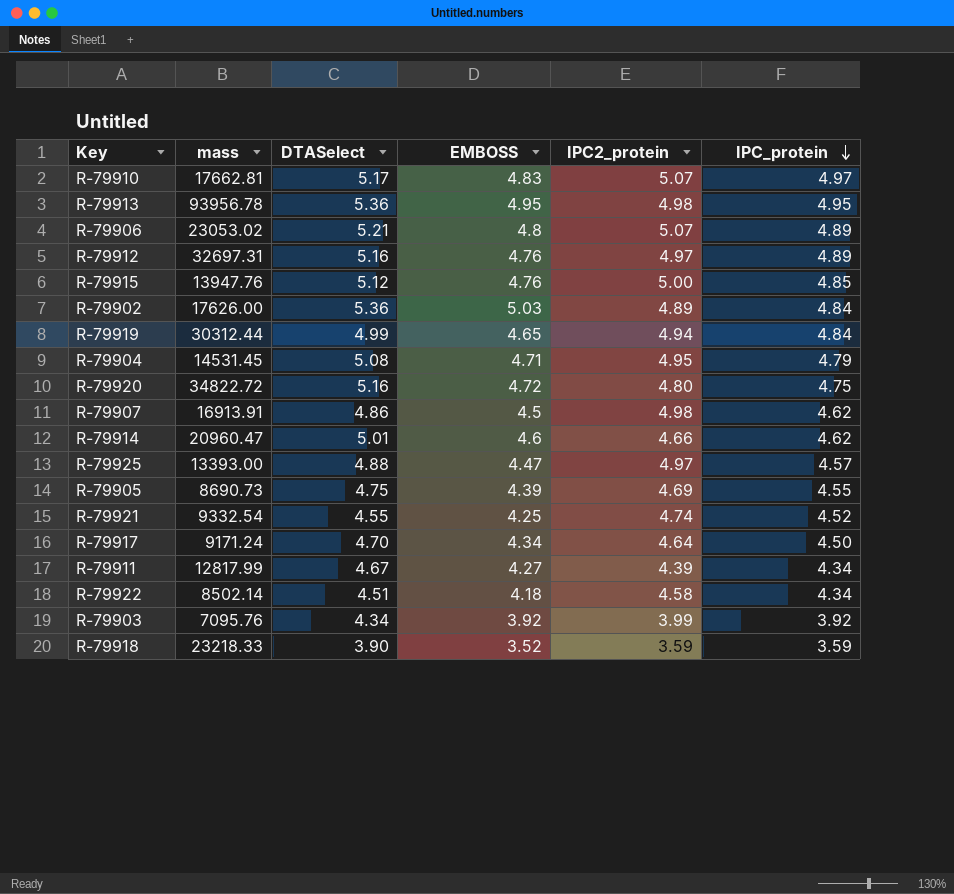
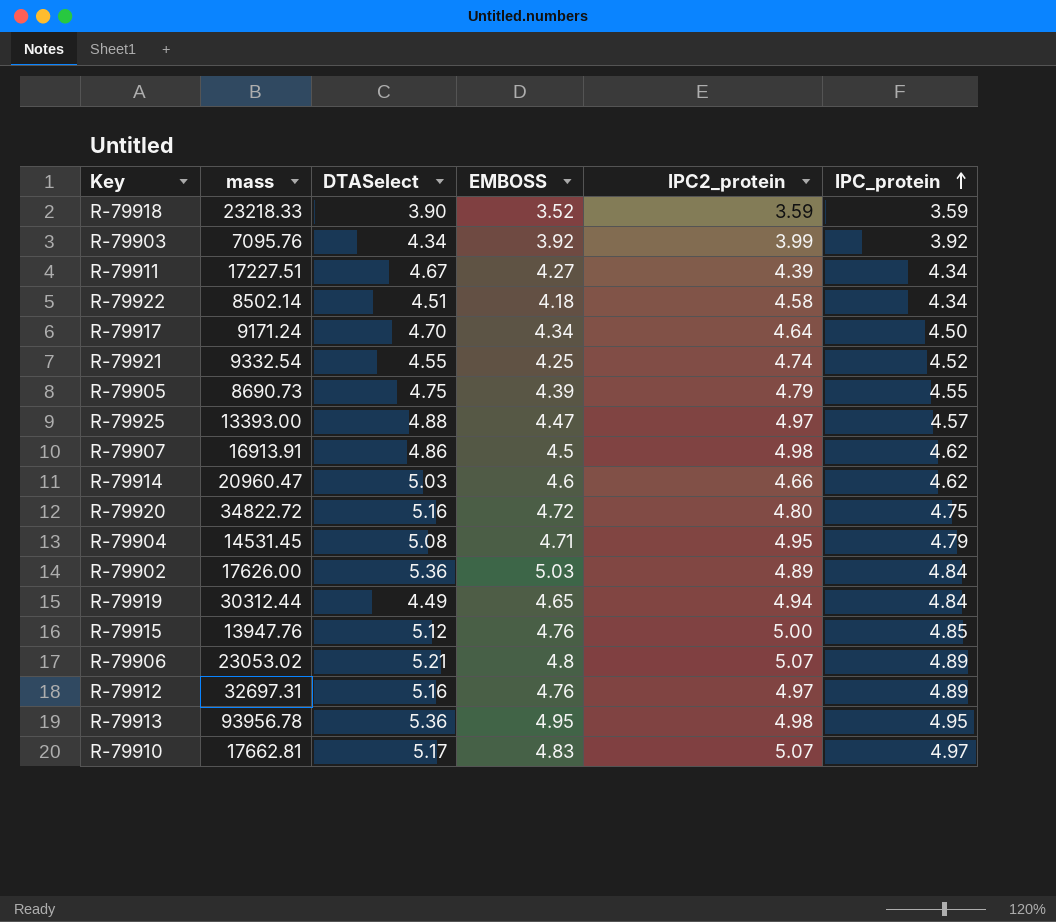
row order: IPC_protein descending -> IPC_protein ascending
R-79911 | mass: 12817.99 -> 17227.51
R-79905 | IPC2_protein: 4.69 -> 4.79
R-79914 | DTASelect: 5.01 -> 5.03
R-79919 | DTASelect: 4.99 -> 4.49

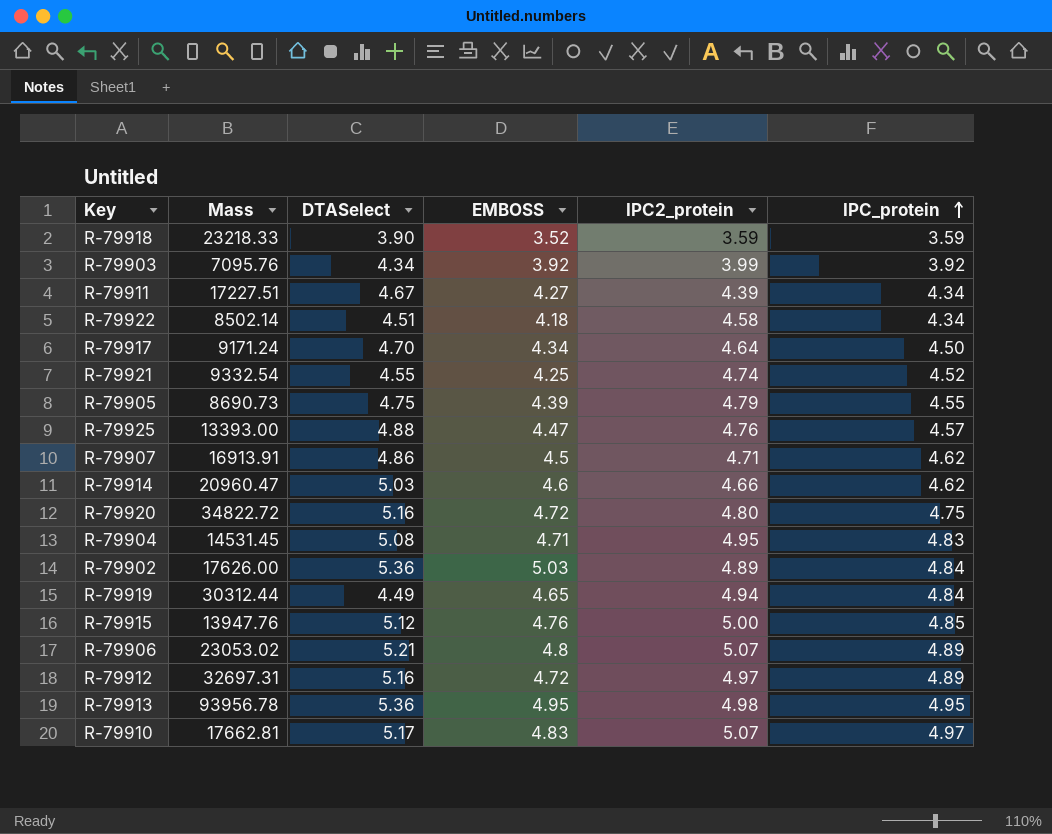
column name: mass -> Mass
R-79925 | IPC2_protein: 4.97 -> 4.76
R-79907 | IPC2_protein: 4.98 -> 4.71
R-79904 | IPC_protein: 4.79 -> 4.83
R-79912 | EMBOSS: 4.76 -> 4.72

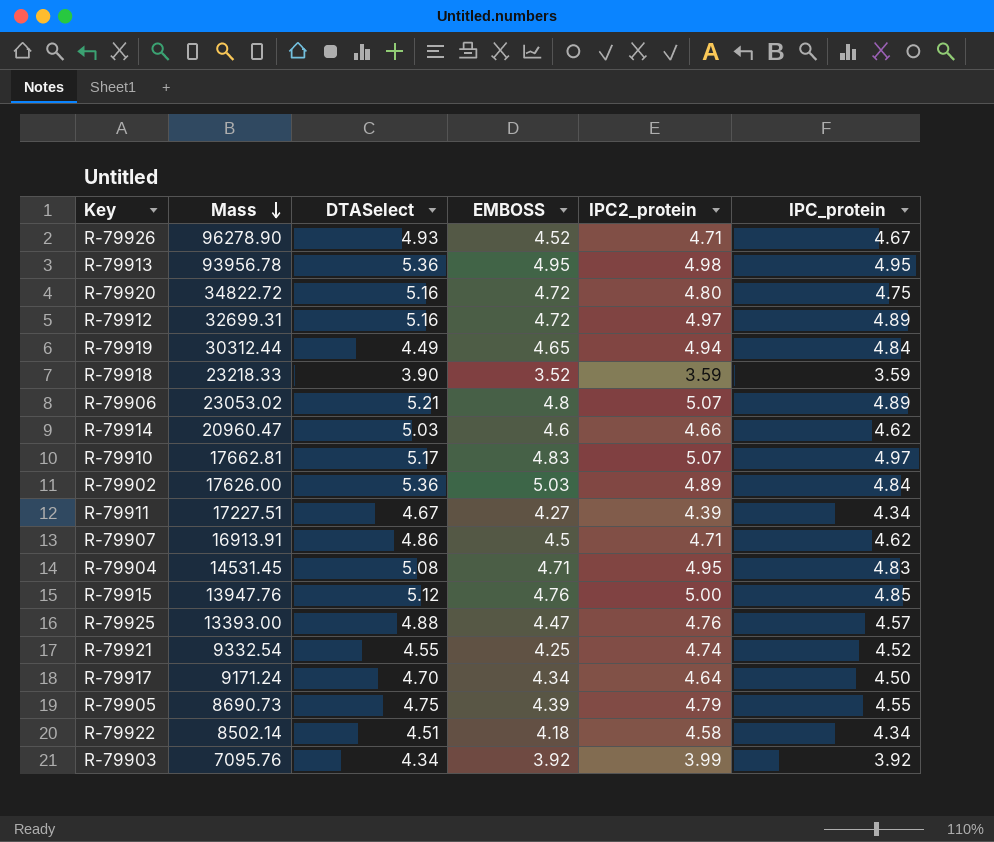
row order: IPC_protein ascending -> Mass descending
row R-79926: none -> 96278.90 | 4.93 | 4.52 | 4.71 | 4.67
R-79912 | Mass: 32697.31 -> 32699.31

